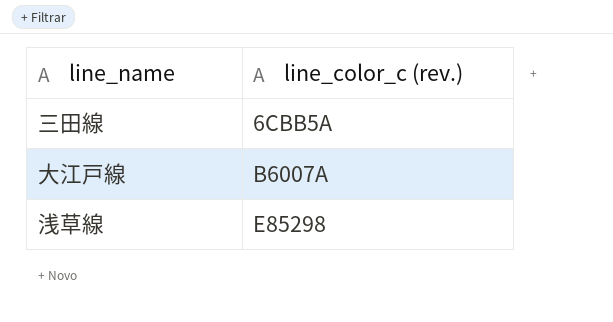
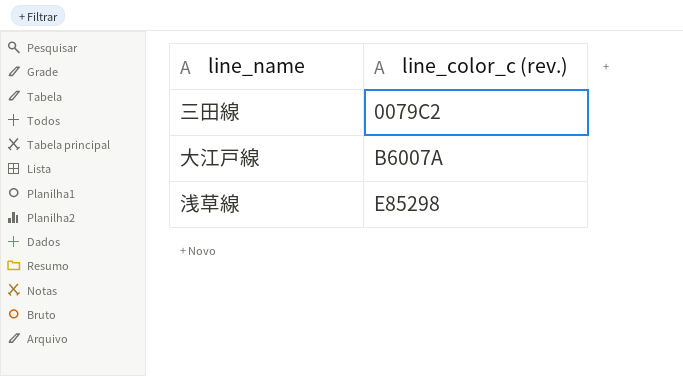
三田線 | line_color_c (rev.): 6CBB5A -> 0079C2

